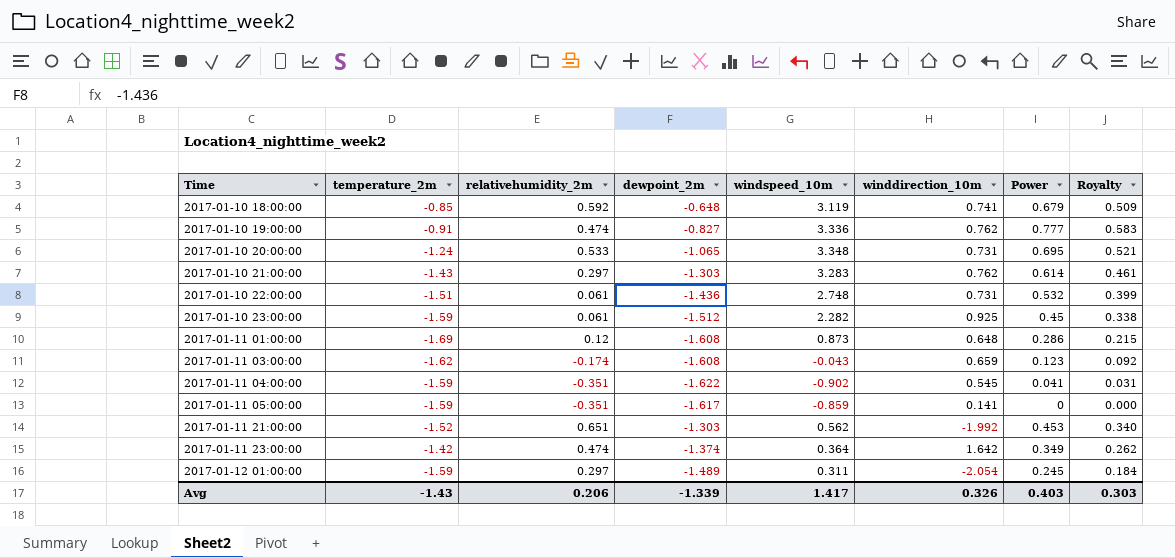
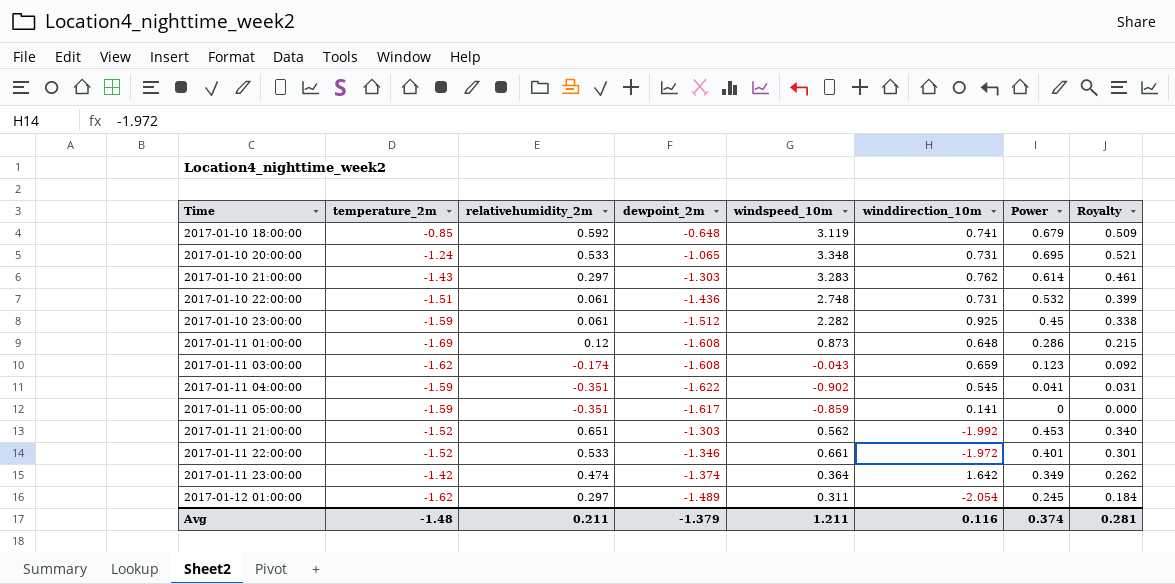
row 2017-01-10 19:00:00: -0.91 | 0.474 | -0.827 | 3.336 | 0.762 | 0.777 | 0.583 -> none
row 2017-01-11 22:00:00: none -> -1.52 | 0.533 | -1.346 | 0.661 | -1.972 | 0.401 | 0.301
2017-01-12 01:00:00 | temperature_2m: -1.59 -> -1.62
Avg | temperature_2m: -1.43 -> -1.48
Avg | relativehumidity_2m: 0.206 -> 0.211
Avg | dewpoint_2m: -1.339 -> -1.379
Avg | windspeed_10m: 1.417 -> 1.211
Avg | winddirection_10m: 0.326 -> 0.116
Avg | Power: 0.403 -> 0.374
Avg | Royalty: 0.303 -> 0.281

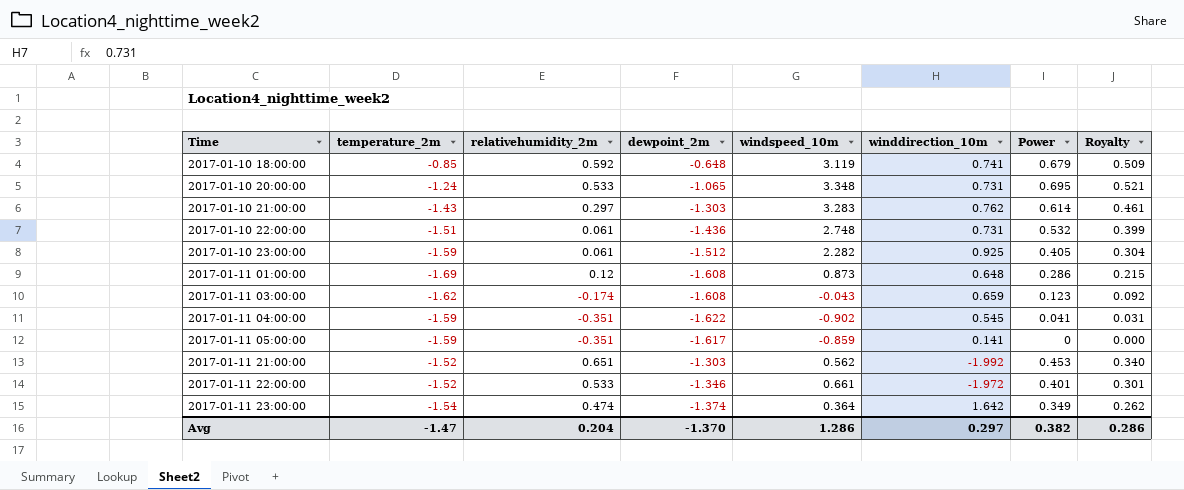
row 2017-01-12 01:00:00: -1.62 | 0.297 | -1.489 | 0.311 | -2.054 | 0.245 | 0.184 -> none
2017-01-10 23:00:00 | Power: 0.45 -> 0.405
2017-01-10 23:00:00 | Royalty: 0.338 -> 0.304
2017-01-11 23:00:00 | temperature_2m: -1.42 -> -1.54
Avg | temperature_2m: -1.48 -> -1.47
Avg | relativehumidity_2m: 0.211 -> 0.204
Avg | dewpoint_2m: -1.379 -> -1.370
Avg | windspeed_10m: 1.211 -> 1.286
Avg | winddirection_10m: 0.116 -> 0.297
Avg | Power: 0.374 -> 0.382
Avg | Royalty: 0.281 -> 0.286

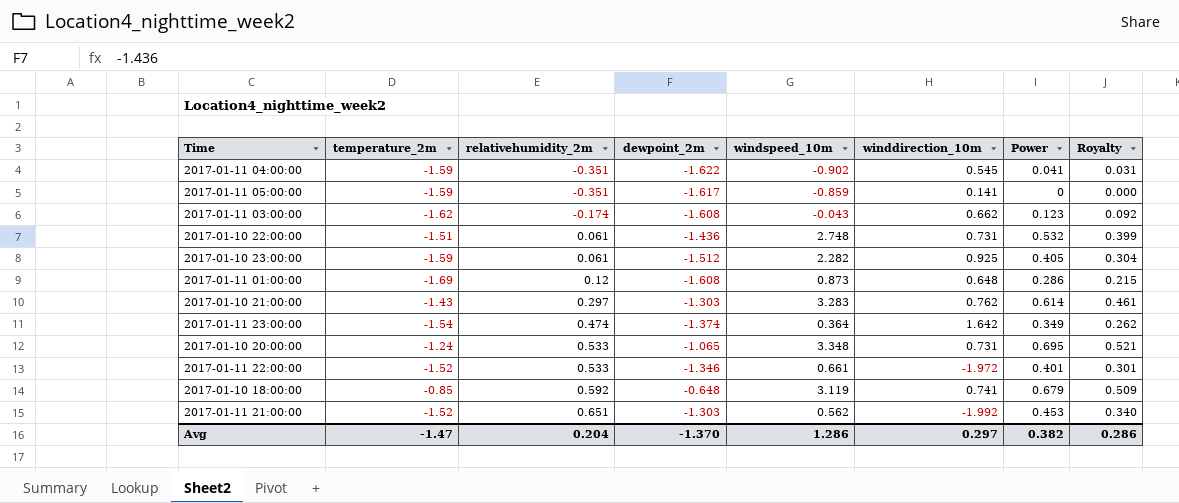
row order: Time ascending -> relativehumidity_2m ascending
2017-01-11 03:00:00 | winddirection_10m: 0.659 -> 0.662

